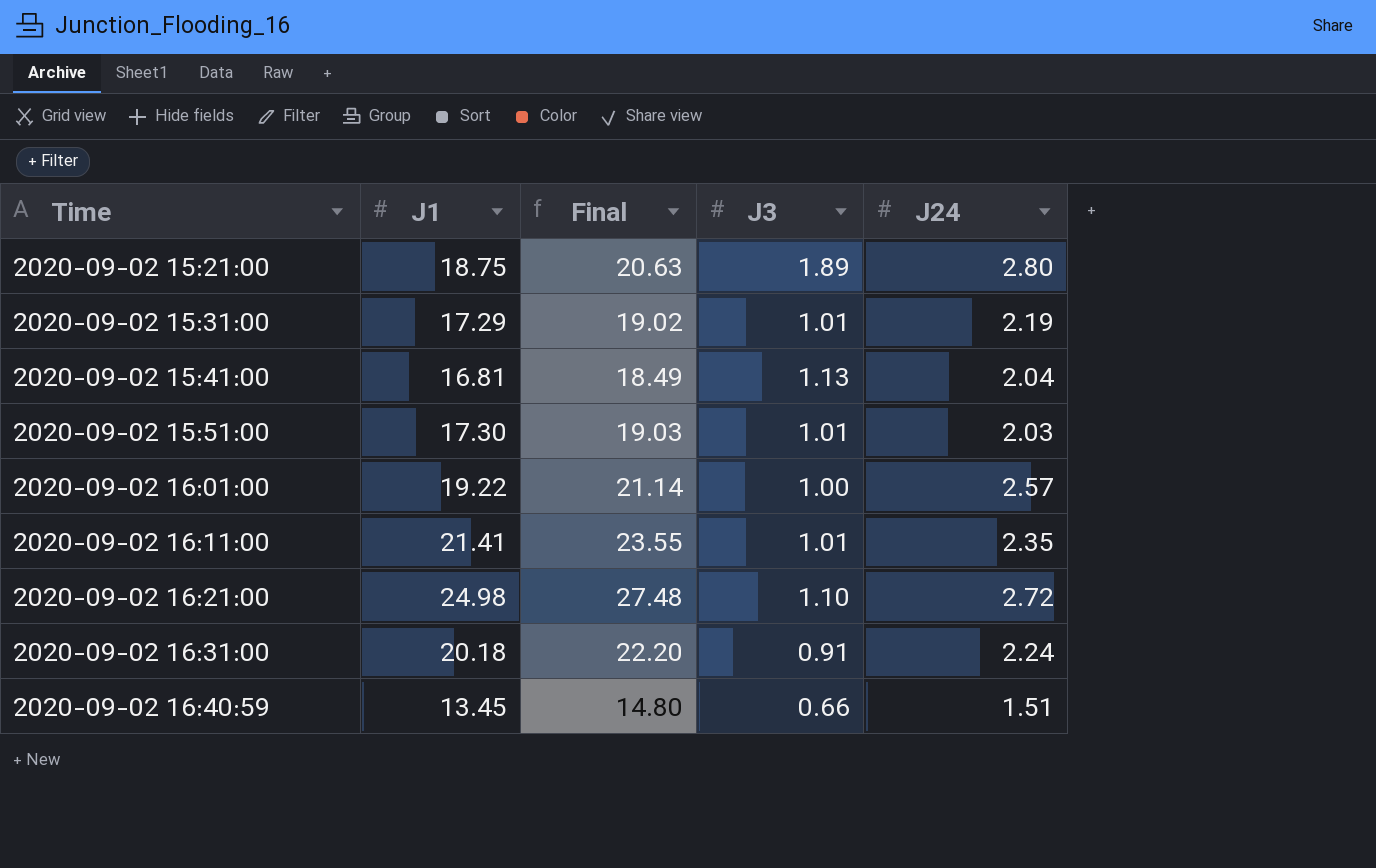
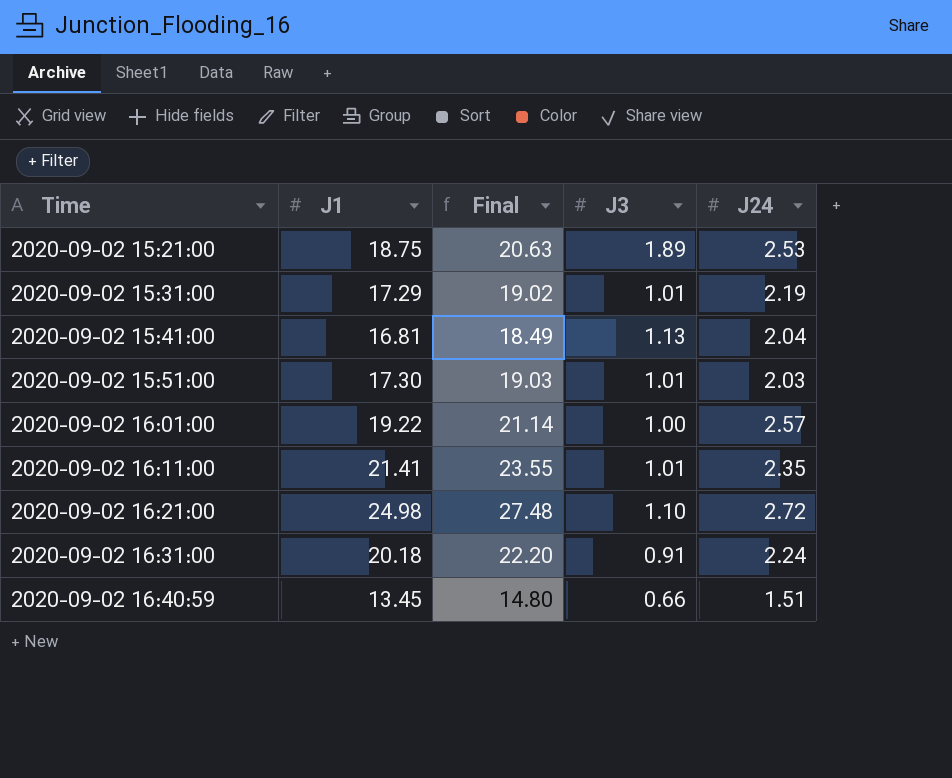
2020-09-02 15:21:00 | J24: 2.80 -> 2.53

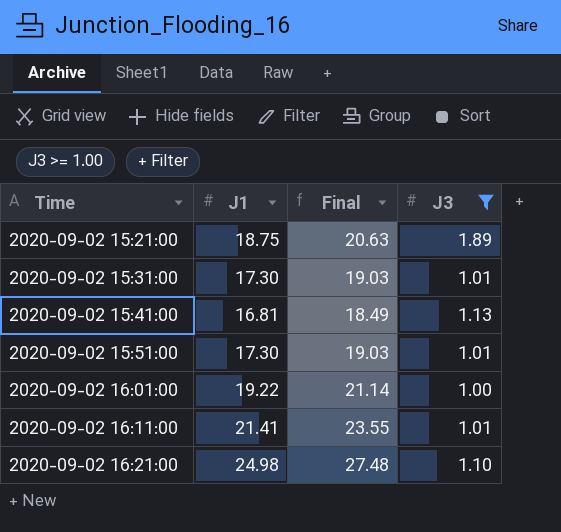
filter: none -> J3 >= 1.00
column J24 | position: 5 -> none
2020-09-02 15:31:00 | J1: 17.29 -> 17.30
2020-09-02 15:31:00 | Final: 19.02 -> 19.03

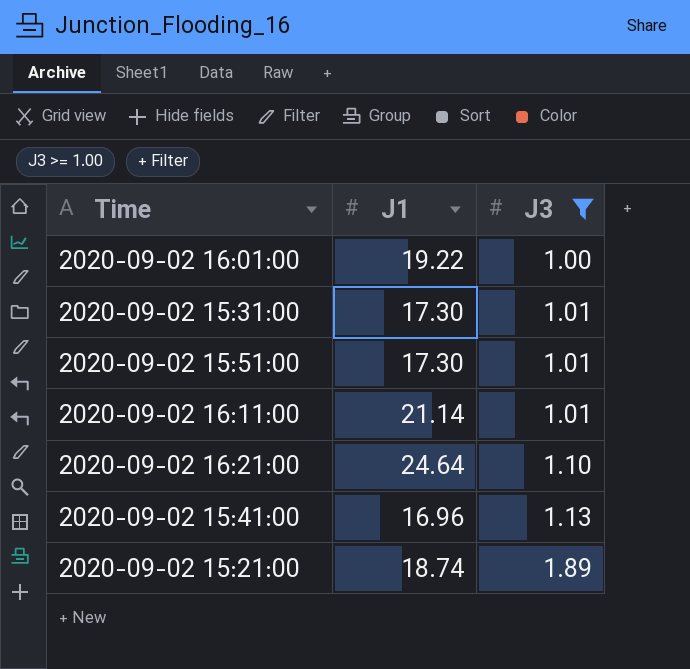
row order: Time ascending -> J3 ascending
column Final | formula: [J1] * 1.1 -> none
2020-09-02 16:11:00 | J1: 21.41 -> 21.14
2020-09-02 16:21:00 | J1: 24.98 -> 24.64
2020-09-02 15:41:00 | J1: 16.81 -> 16.96
2020-09-02 15:21:00 | J1: 18.75 -> 18.74

